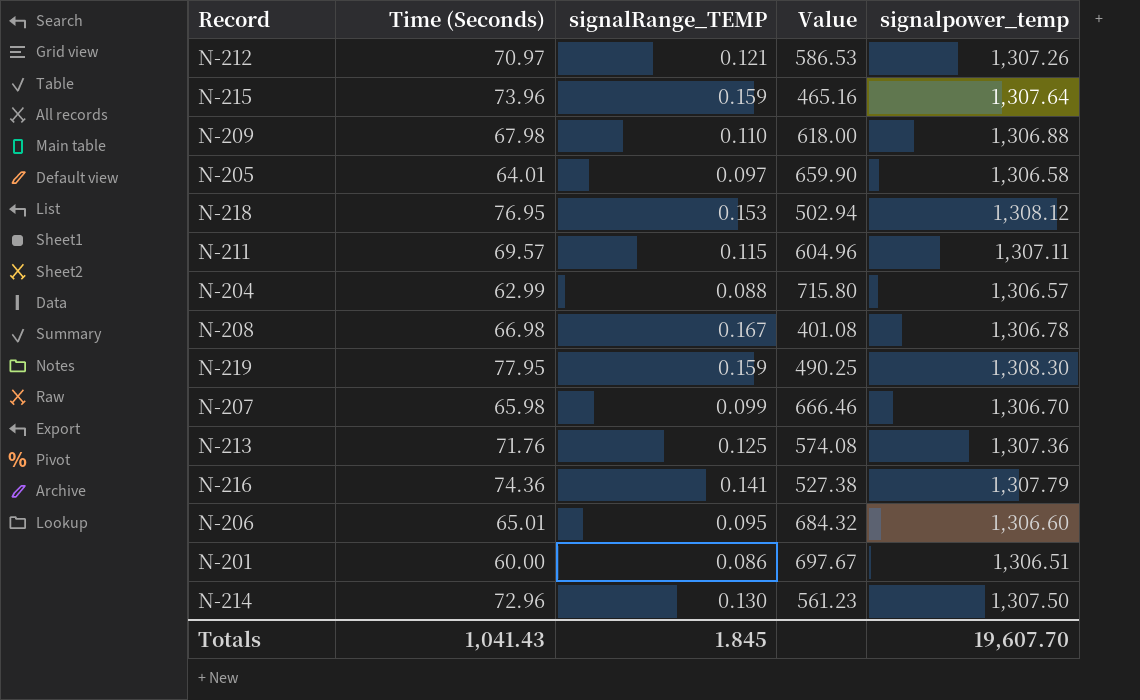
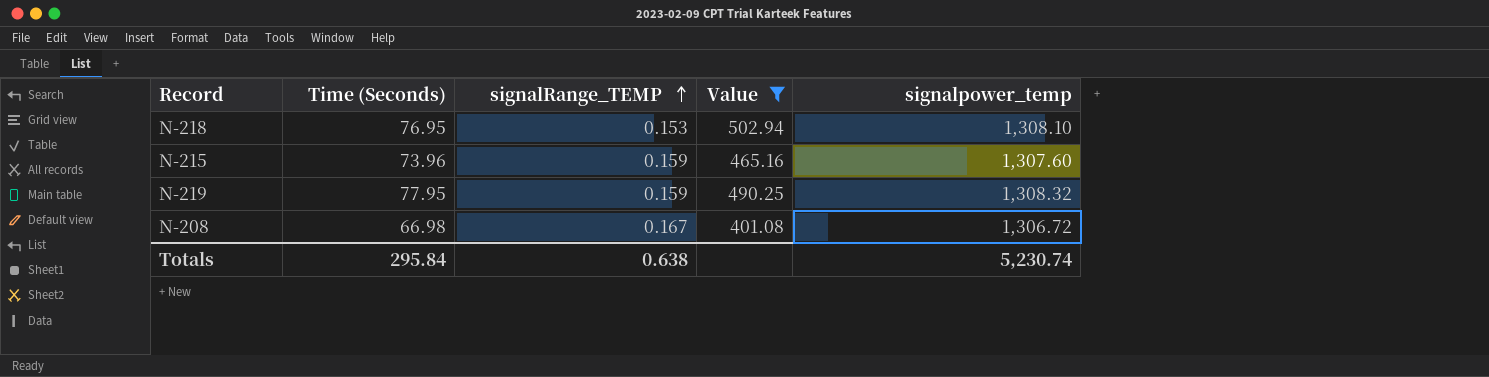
filter: none -> Value <= 502.94
row order: none -> signalRange_TEMP ascending
N-218 | signalpower_temp: 1,308.12 -> 1,308.10
N-215 | signalpower_temp: 1,307.64 -> 1,307.60
N-219 | signalpower_temp: 1,308.30 -> 1,308.32
N-208 | signalpower_temp: 1,306.78 -> 1,306.72
Totals | Time (Seconds): 1,041.43 -> 295.84
Totals | signalRange_TEMP: 1.845 -> 0.638
Totals | signalpower_temp: 19,607.70 -> 5,230.74

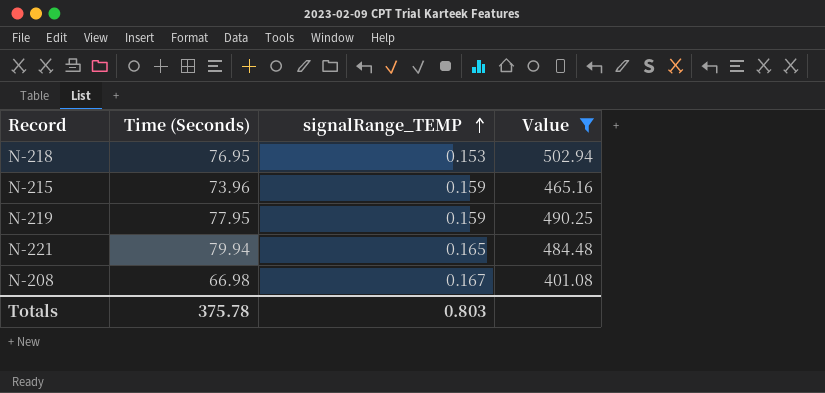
column signalpower_temp | position: 5 -> none
row N-221: none -> 79.94 | 0.165 | 484.48
Totals | Time (Seconds): 295.84 -> 375.78
Totals | signalRange_TEMP: 0.638 -> 0.803

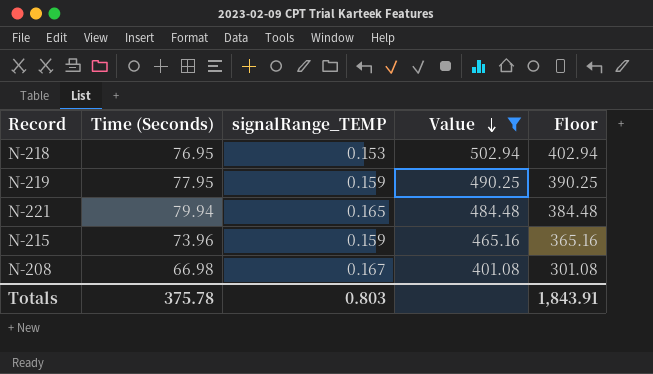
row order: signalRange_TEMP ascending -> Value descending
column Floor | formula: none -> [Value] - 100

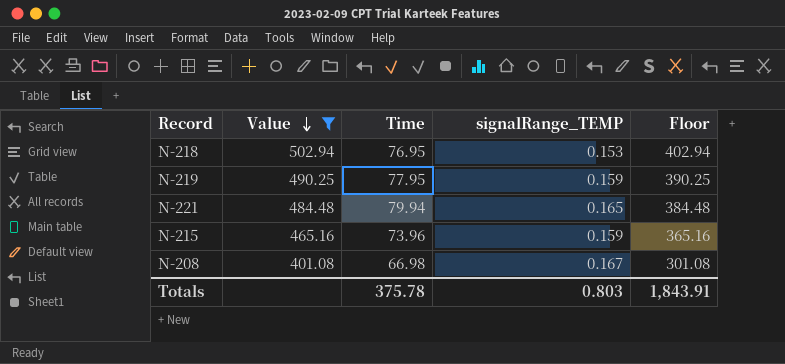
column Value | position: 4 -> 2
column name: Time (Seconds) -> Time

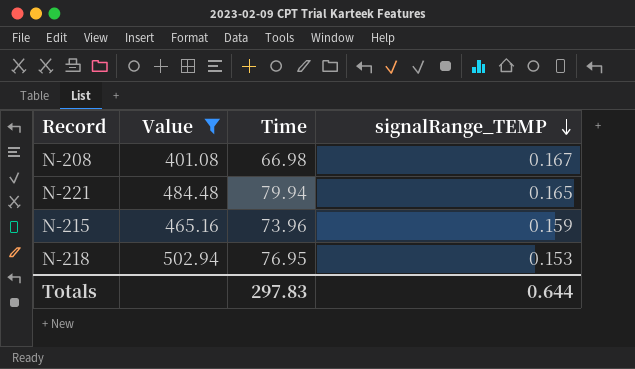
row order: Value descending -> signalRange_TEMP descending
column Floor | formula: [Value] - 100 -> none
row N-219: 490.25 | 77.95 | 0.159 | 390.25 -> none
Totals | Time: 375.78 -> 297.83
Totals | signalRange_TEMP: 0.803 -> 0.644

